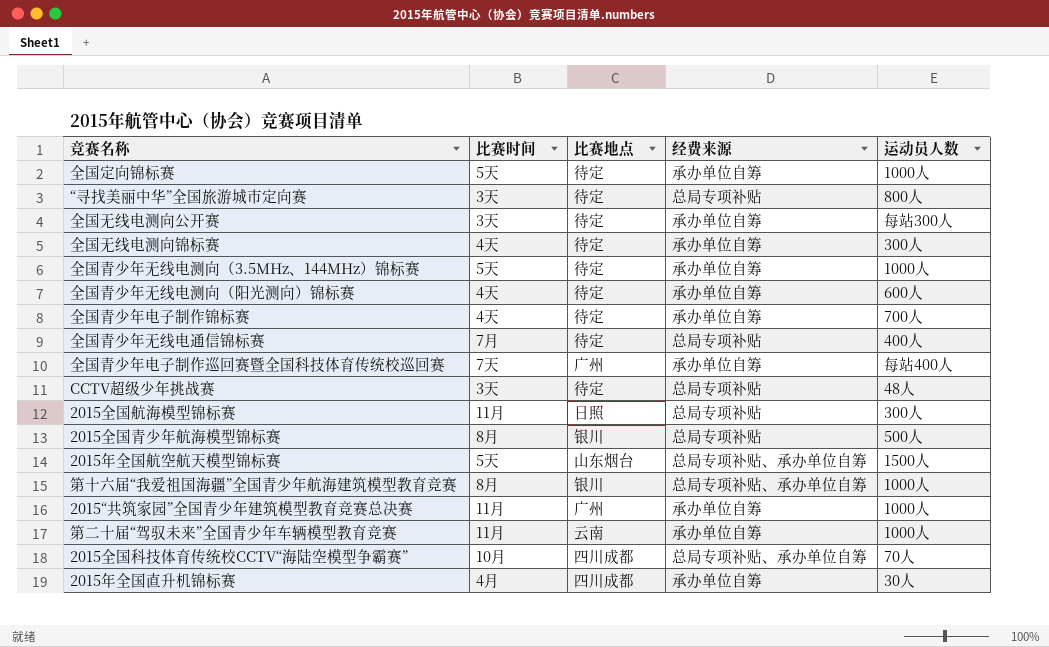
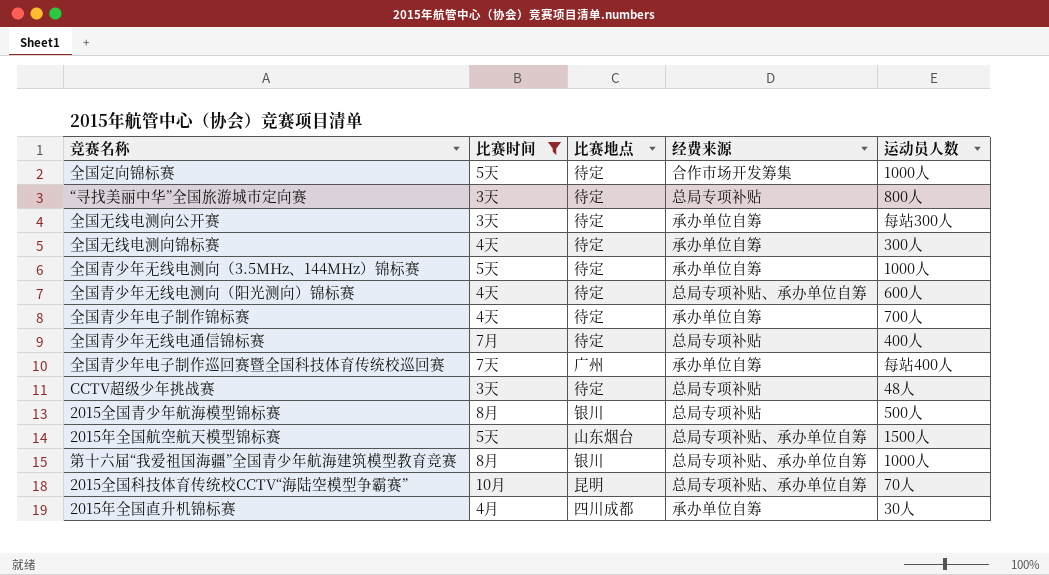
filter: none -> 比赛时间 != 11月
全国定向锦标赛 | 经费来源: 承办单位自筹 -> 合作市场开发筹集
全国青少年无线电测向（阳光测向）锦标赛 | 经费来源: 承办单位自筹 -> 总局专项补贴、承办单位自筹
2015全国科技体育传统校CCTV“海陆空模型争霸赛” | 比赛地点: 四川成都 -> 昆明

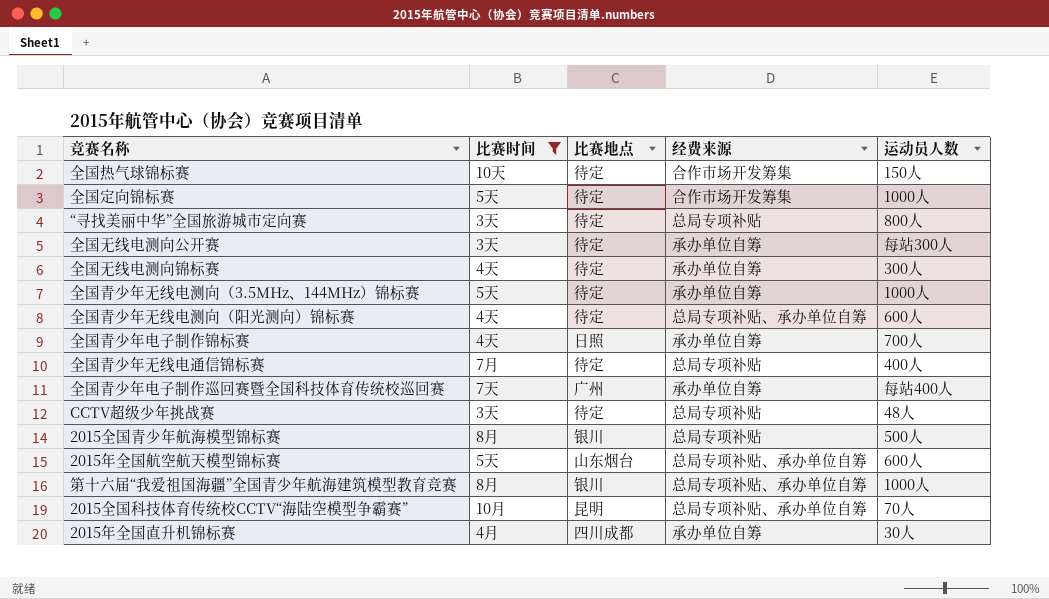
row 全国热气球锦标赛: none -> 10天 | 待定 | 合作市场开发筹集 | 150人
全国青少年电子制作锦标赛 | 比赛地点: 待定 -> 日照
2015年全国航空航天模型锦标赛 | 运动员人数: 1500人 -> 600人

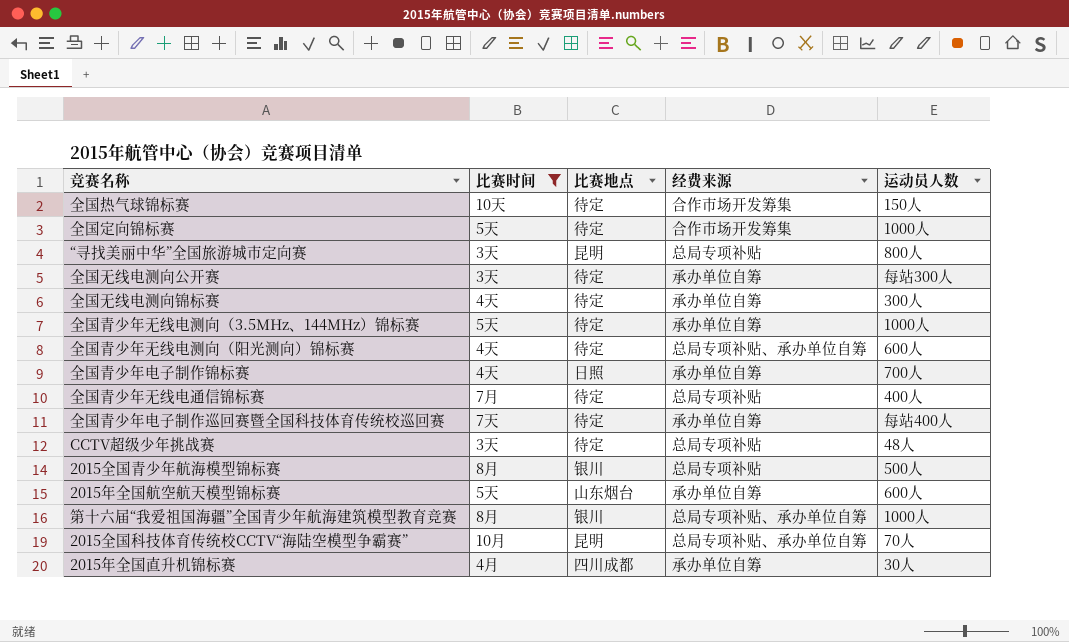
“寻找美丽中华”全国旅游城市定向赛 | 比赛地点: 待定 -> 昆明
全国青少年电子制作巡回赛暨全国科技体育传统校巡回赛 | 比赛地点: 广州 -> 待定
2015年全国航空航天模型锦标赛 | 经费来源: 总局专项补贴、承办单位自筹 -> 承办单位自筹

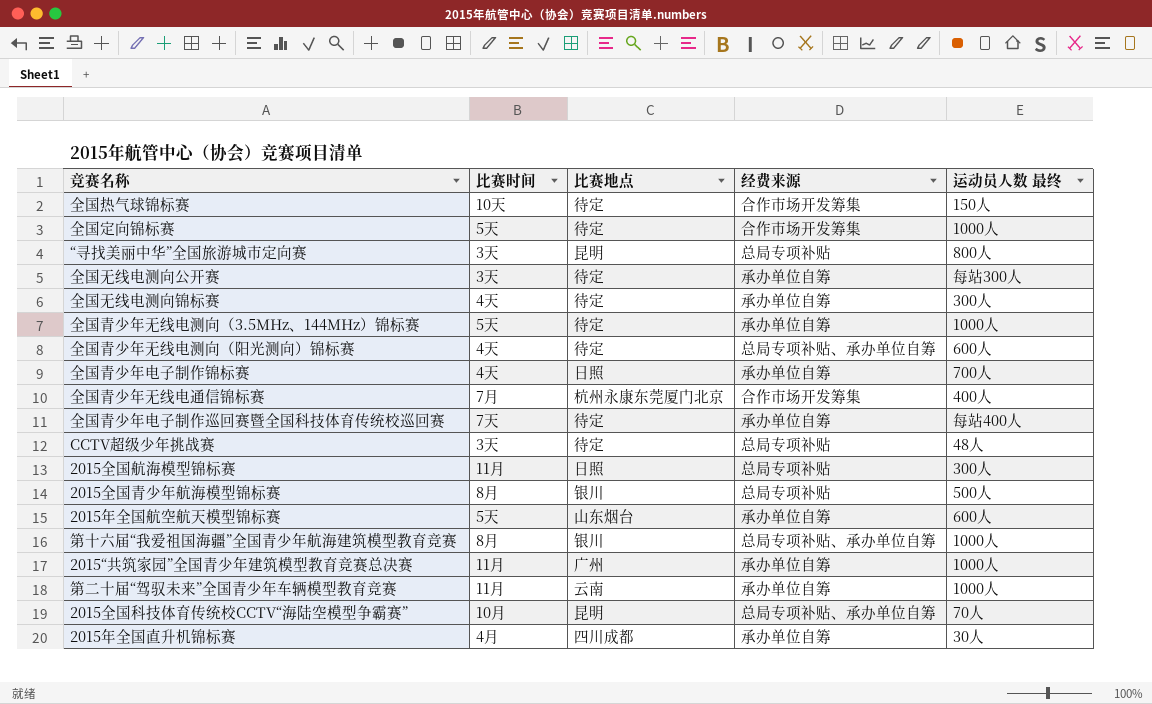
filter: 比赛时间 != 11月 -> none
column name: 运动员人数 -> 运动员人数 最终
全国青少年无线电通信锦标赛 | 比赛地点: 待定 -> 杭州永康东莞厦门北京
全国青少年无线电通信锦标赛 | 经费来源: 总局专项补贴 -> 合作市场开发筹集

